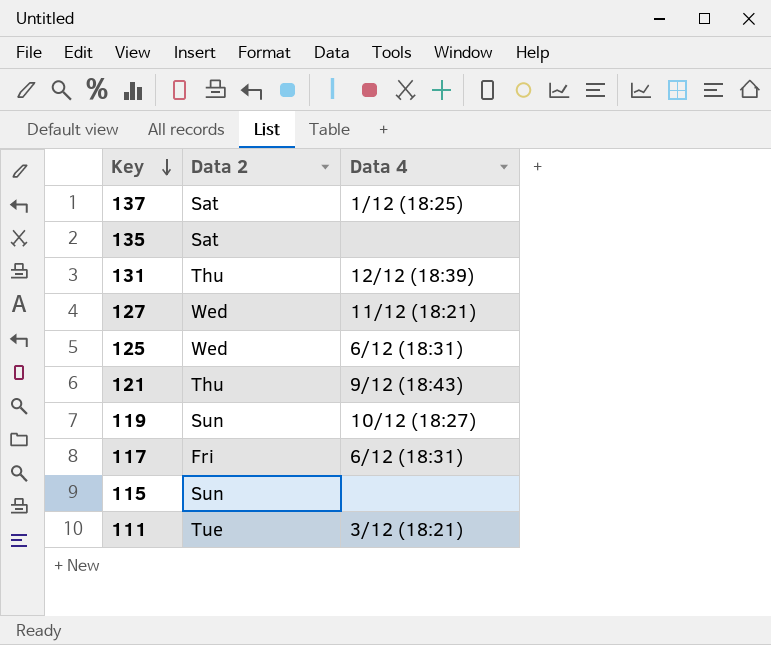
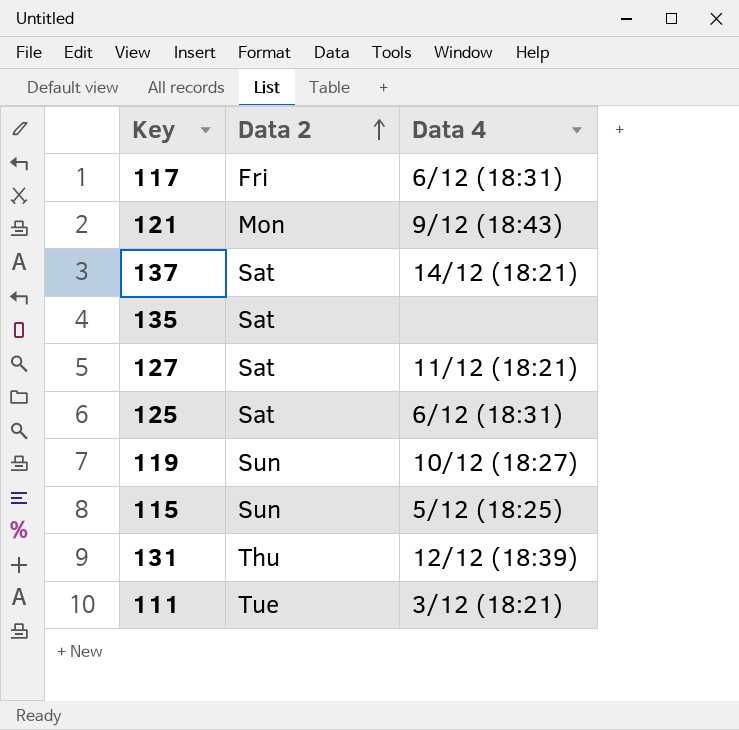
row order: Key descending -> Data 2 ascending
121 | Data 2: Thu -> Mon
137 | Data 4: 1/12 (18:25) -> 14/12 (18:21)
127 | Data 2: Wed -> Sat
125 | Data 2: Wed -> Sat
115 | Data 4: none -> 5/12 (18:25)

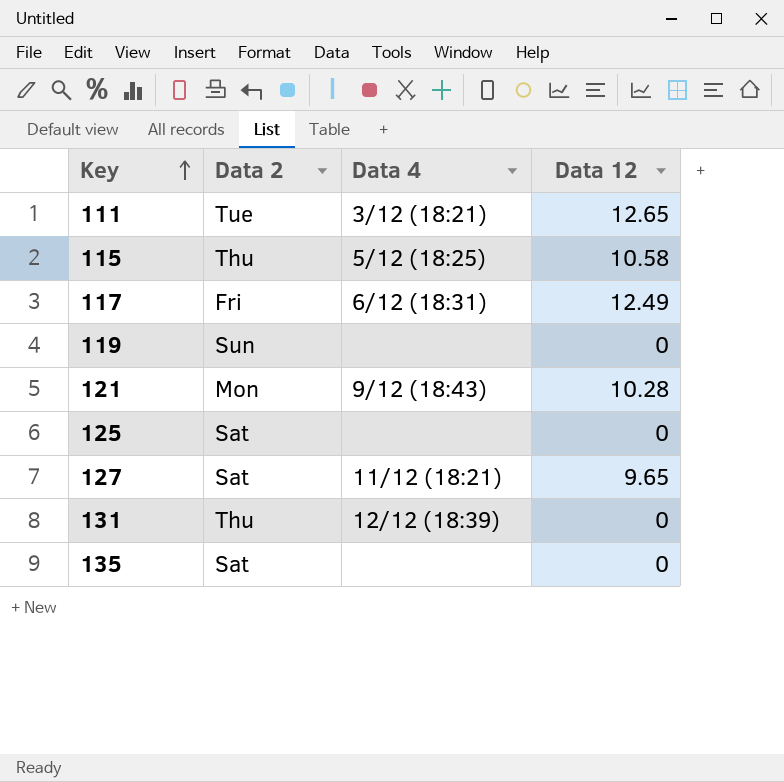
row order: Data 2 ascending -> Key ascending
column Data 12 | position: none -> 4
row 137: Sat | 14/12 (18:21) -> none
115 | Data 2: Sun -> Thu
119 | Data 4: 10/12 (18:27) -> none
125 | Data 4: 6/12 (18:31) -> none

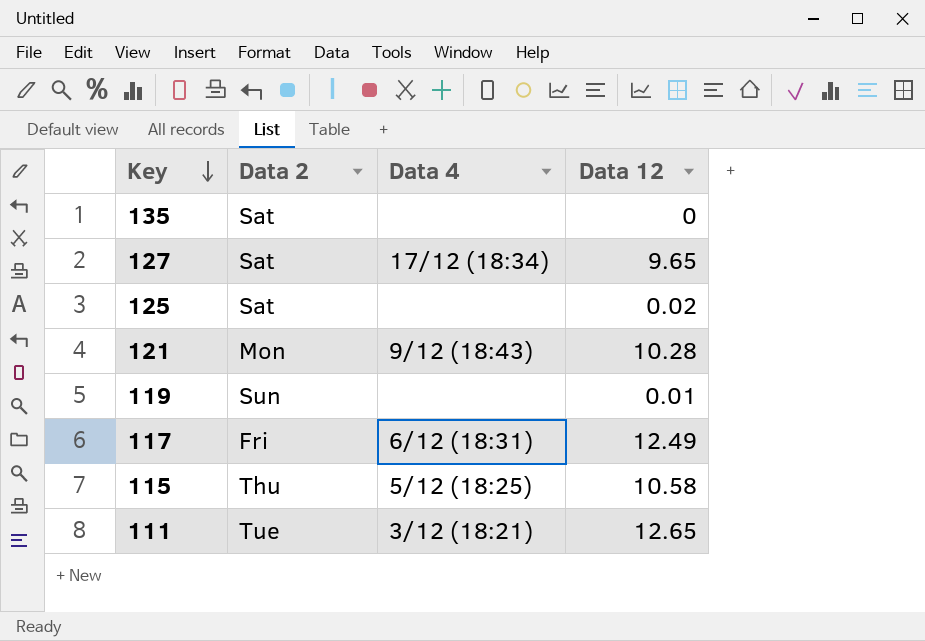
row order: Key ascending -> Key descending
row 131: Thu | 12/12 (18:39) | 0 -> none
127 | Data 4: 11/12 (18:21) -> 17/12 (18:34)
125 | Data 12: 0 -> 0.02
119 | Data 12: 0 -> 0.01

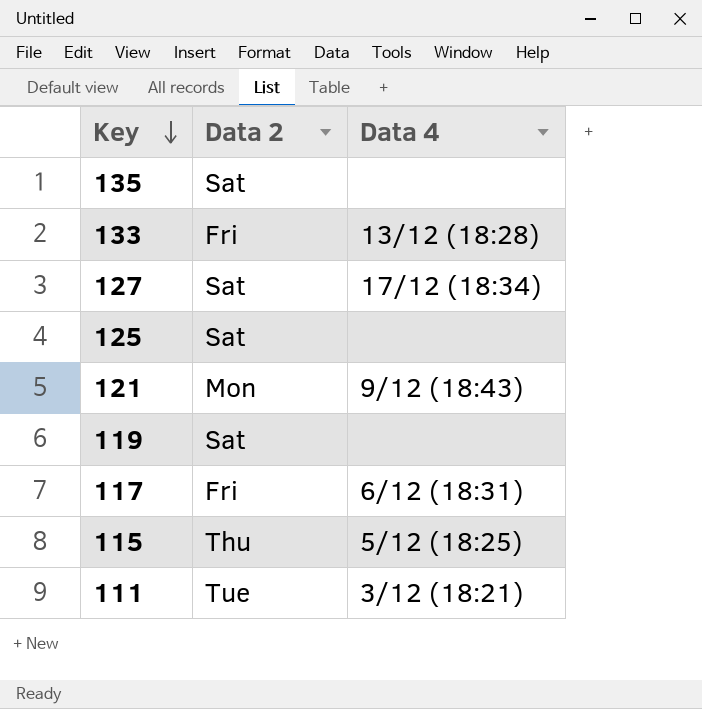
column Data 12 | position: 4 -> none
row 133: none -> Fri | 13/12 (18:28)
119 | Data 2: Sun -> Sat

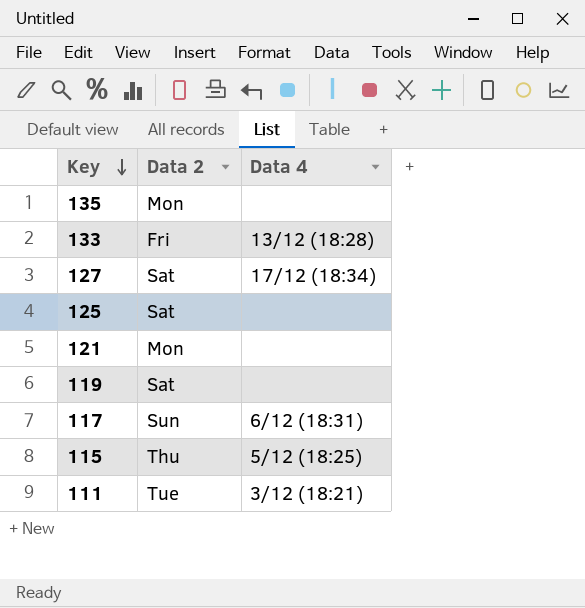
135 | Data 2: Sat -> Mon
121 | Data 4: 9/12 (18:43) -> none
117 | Data 2: Fri -> Sun

